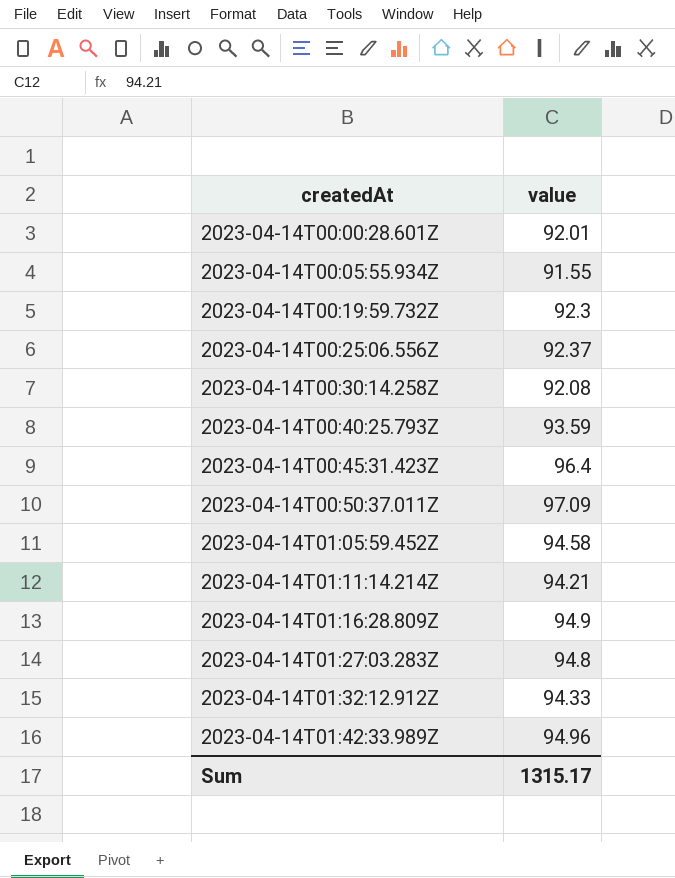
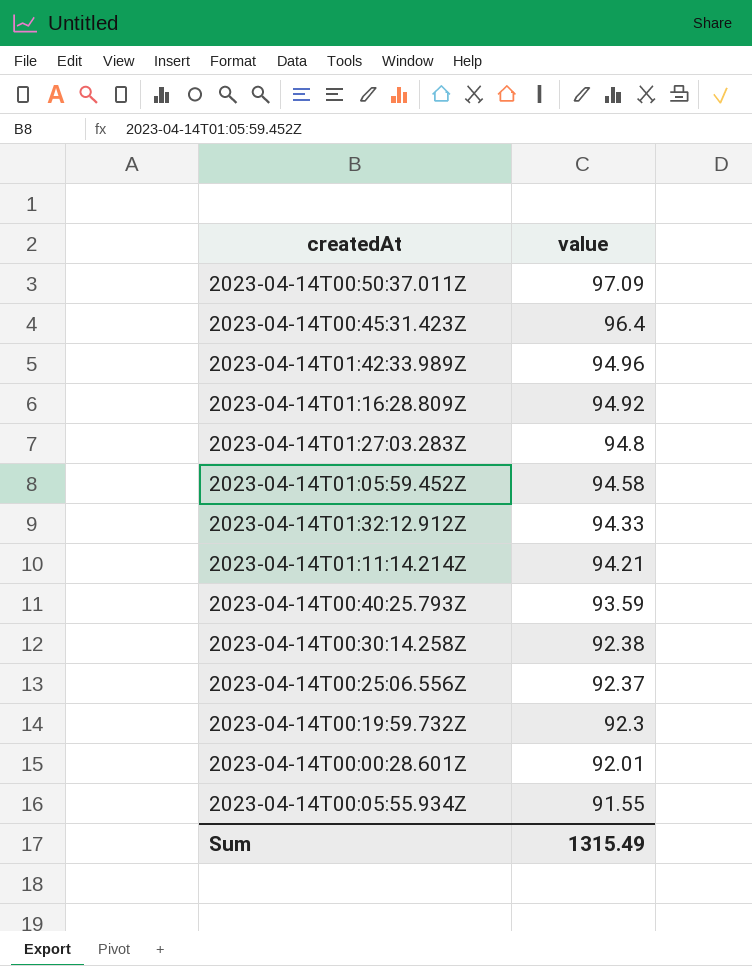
row order: createdAt ascending -> value descending
2023-04-14T01:16:28.809Z | value: 94.9 -> 94.92
2023-04-14T00:30:14.258Z | value: 92.08 -> 92.38
Sum | value: 1315.17 -> 1315.49

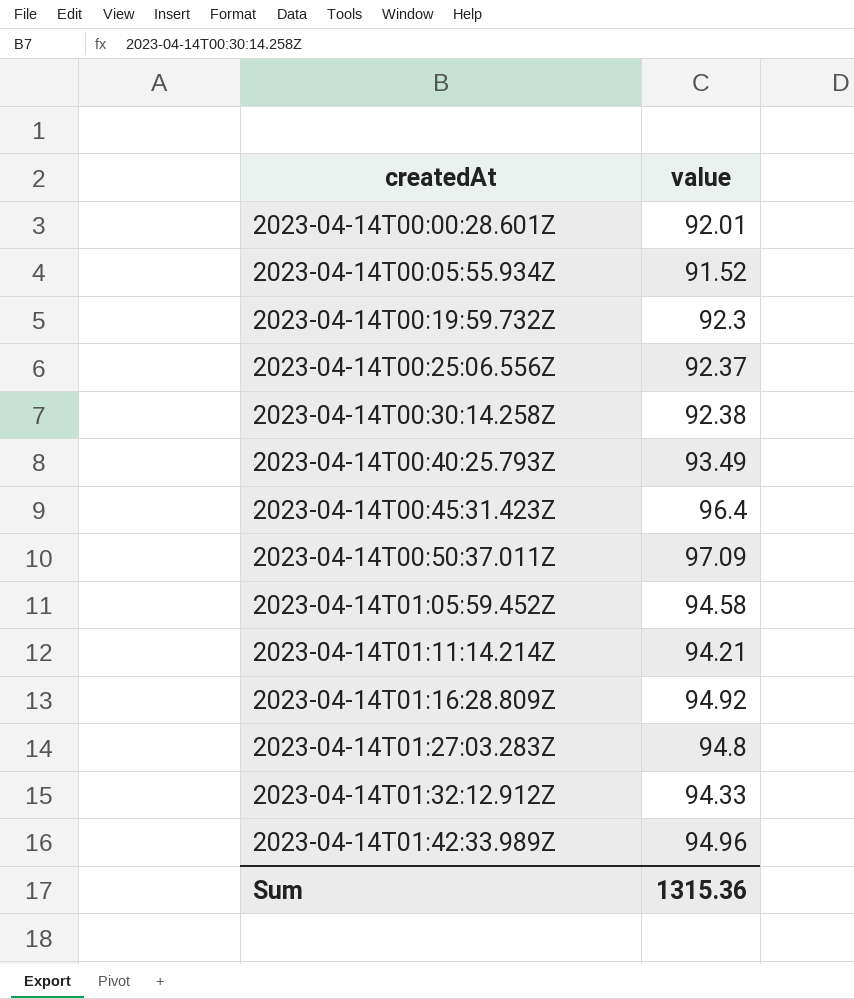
row order: value descending -> createdAt ascending
2023-04-14T00:05:55.934Z | value: 91.55 -> 91.52
2023-04-14T00:40:25.793Z | value: 93.59 -> 93.49
Sum | value: 1315.49 -> 1315.36

